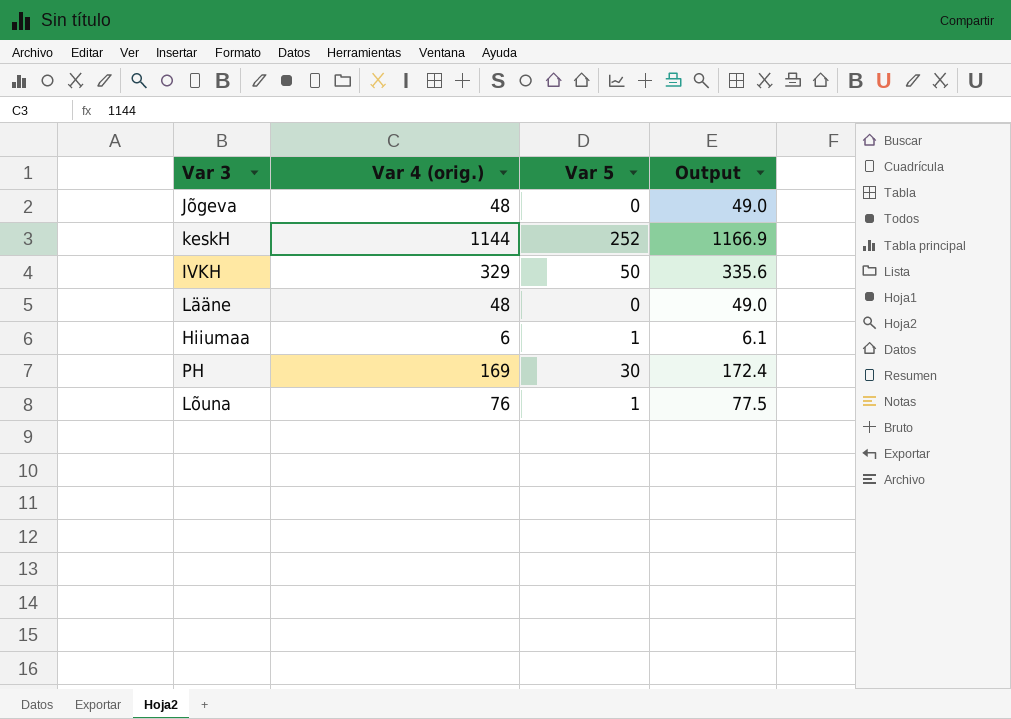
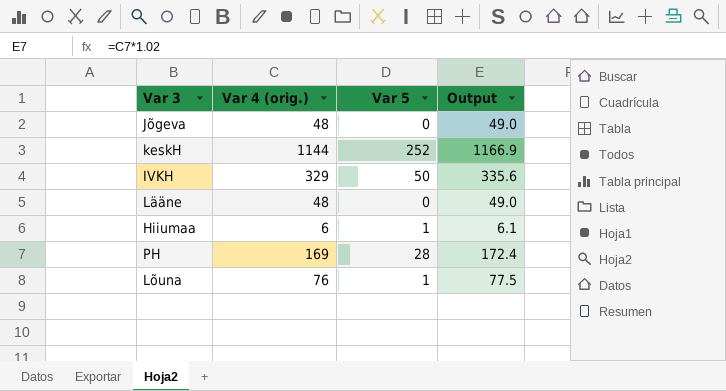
PH | Var 5: 30 -> 28

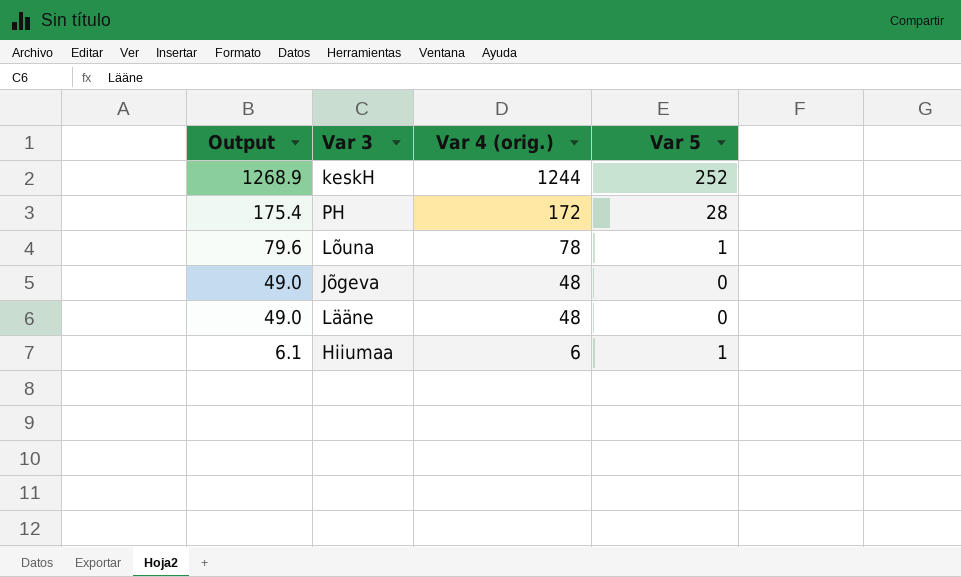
row order: none -> Output descending
column Output | position: 4 -> 1
row IVKH: 329 | 50 | 335.6 -> none
keskH | Output: 1166.9 -> 1268.9
keskH | Var 4 (orig.): 1144 -> 1244
PH | Output: 172.4 -> 175.4
PH | Var 4 (orig.): 169 -> 172
Lõuna | Output: 77.5 -> 79.6
Lõuna | Var 4 (orig.): 76 -> 78

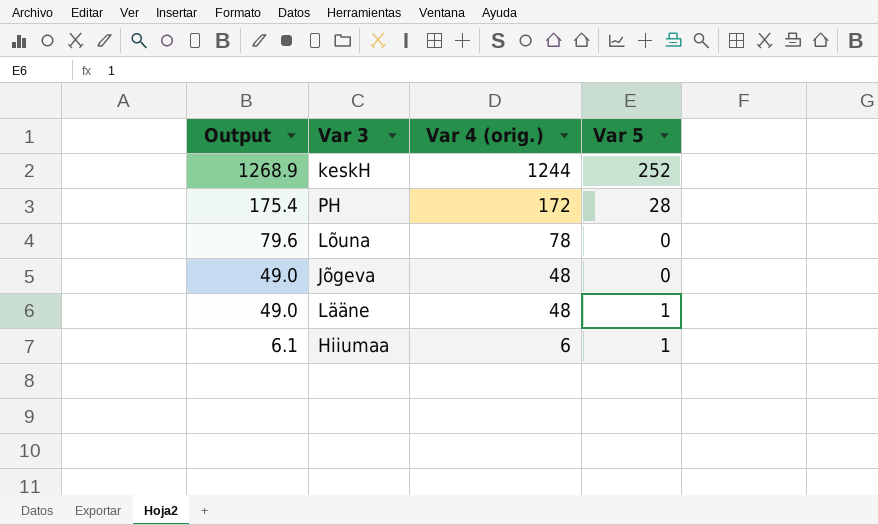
Lõuna | Var 5: 1 -> 0
Lääne | Var 5: 0 -> 1

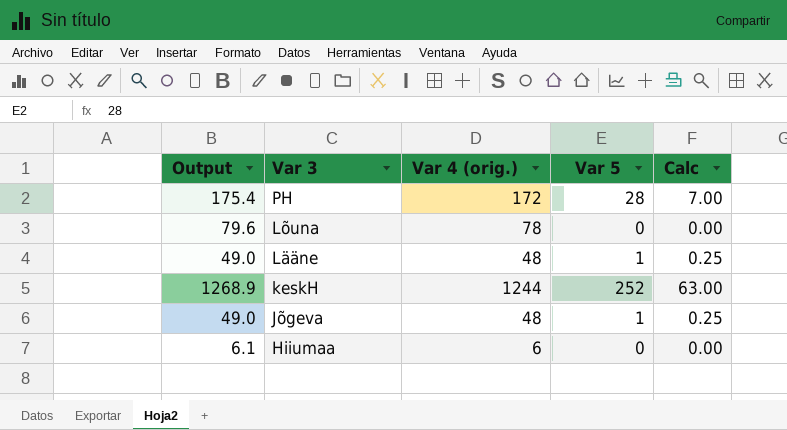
row order: Output descending -> Var 3 descending
column Calc | formula: none -> [Var 5] * 0.25
Jõgeva | Var 5: 0 -> 1
Hiiumaa | Var 5: 1 -> 0

